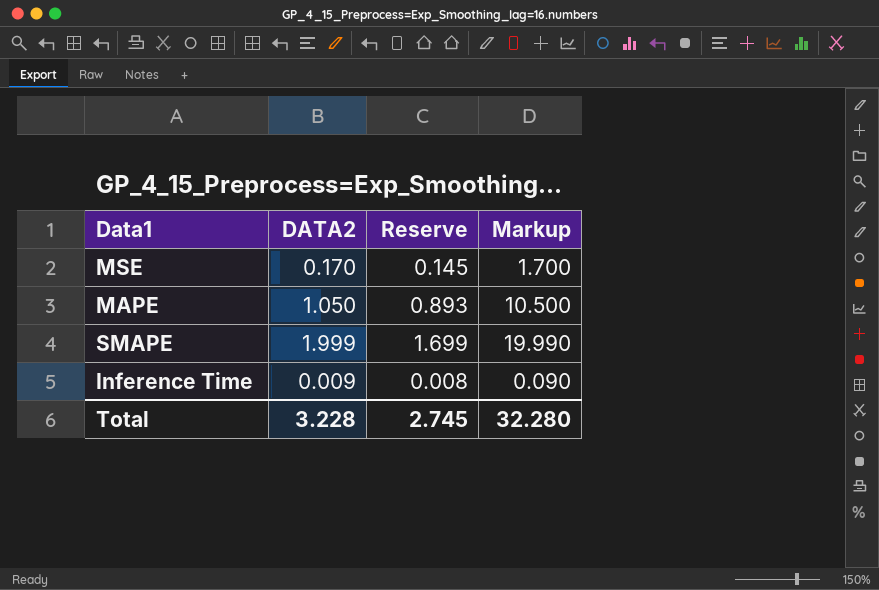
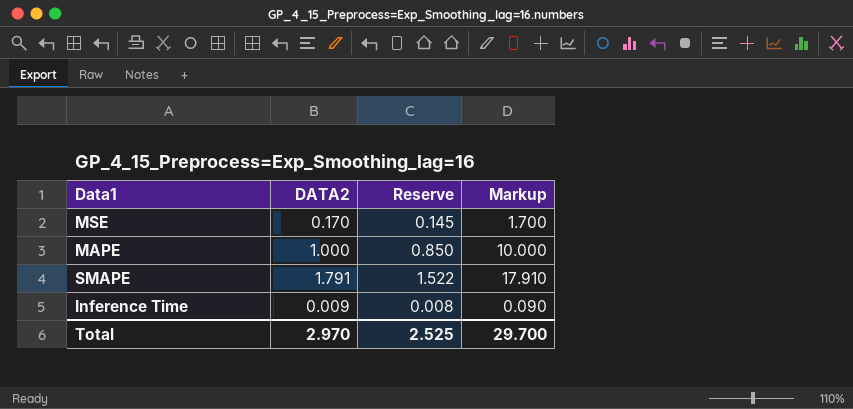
MAPE | DATA2: 1.050 -> 1.000
MAPE | Reserve: 0.893 -> 0.850
MAPE | Markup: 10.500 -> 10.000
SMAPE | DATA2: 1.999 -> 1.791
SMAPE | Reserve: 1.699 -> 1.522
SMAPE | Markup: 19.990 -> 17.910
Total | DATA2: 3.228 -> 2.970
Total | Reserve: 2.745 -> 2.525
Total | Markup: 32.280 -> 29.700

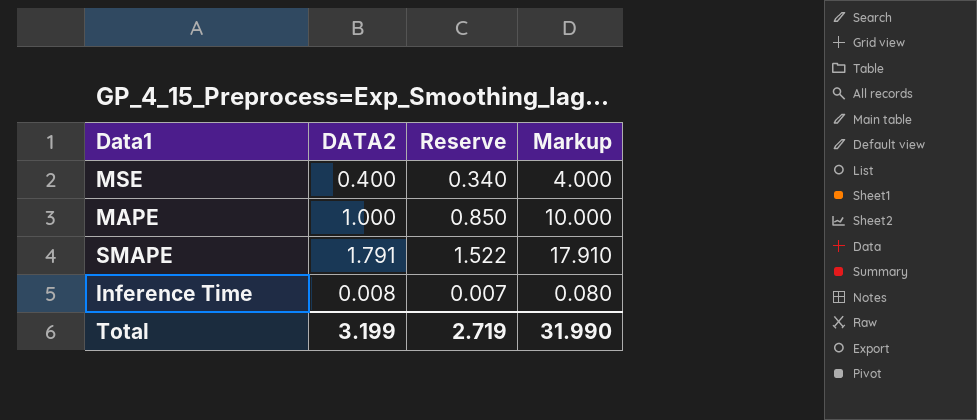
MSE | DATA2: 0.170 -> 0.400
MSE | Reserve: 0.145 -> 0.340
MSE | Markup: 1.700 -> 4.000
Inference Time | DATA2: 0.009 -> 0.008
Inference Time | Reserve: 0.008 -> 0.007
Inference Time | Markup: 0.090 -> 0.080
Total | DATA2: 2.970 -> 3.199
Total | Reserve: 2.525 -> 2.719
Total | Markup: 29.700 -> 31.990

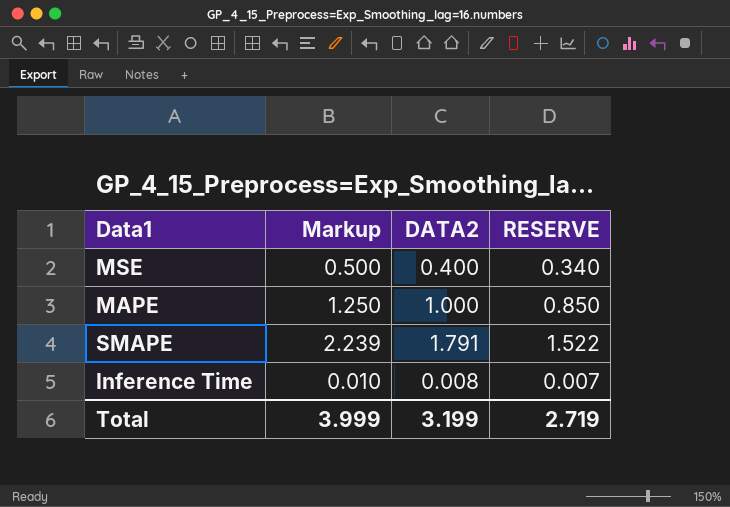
column Markup | formula: [DATA2] * 10 -> [DATA2] * 1.25
column Markup | position: 4 -> 2
column name: Reserve -> RESERVE
Total | Markup: 31.990 -> 3.999

